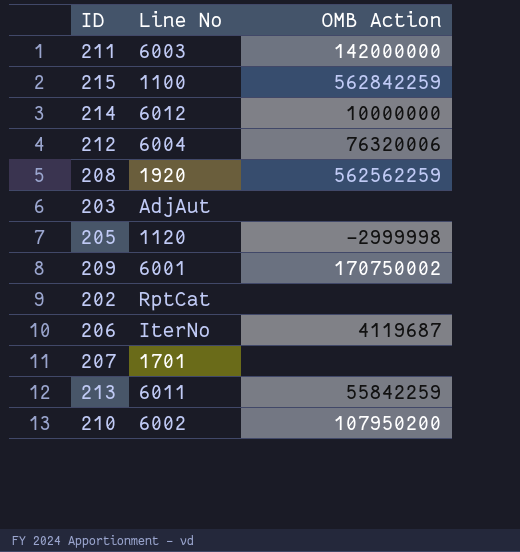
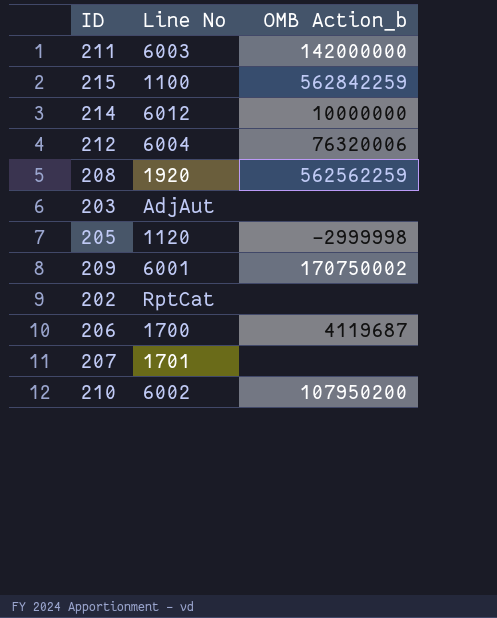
column name: OMB Action -> OMB Action_b
row 213: 6011 | 55842259 -> none
206 | Line No: IterNo -> 1700

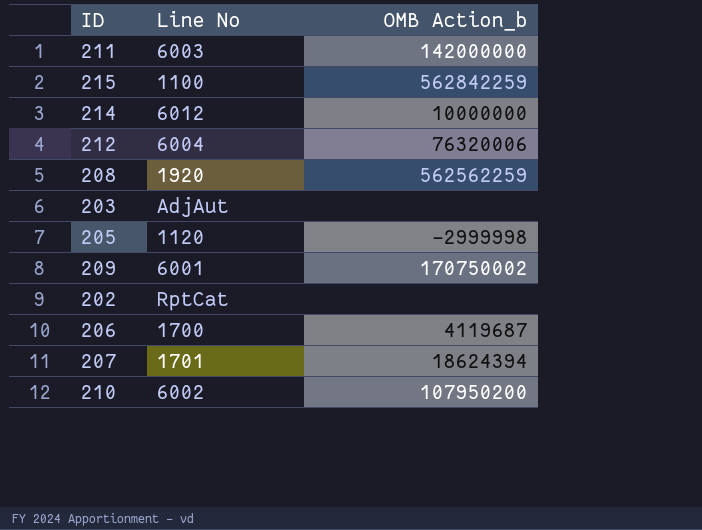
207 | OMB Action_b: none -> 18624394

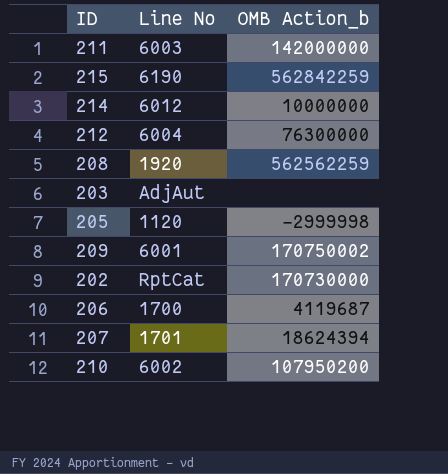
215 | Line No: 1100 -> 6190
212 | OMB Action_b: 76320006 -> 76300000
202 | OMB Action_b: none -> 170730000

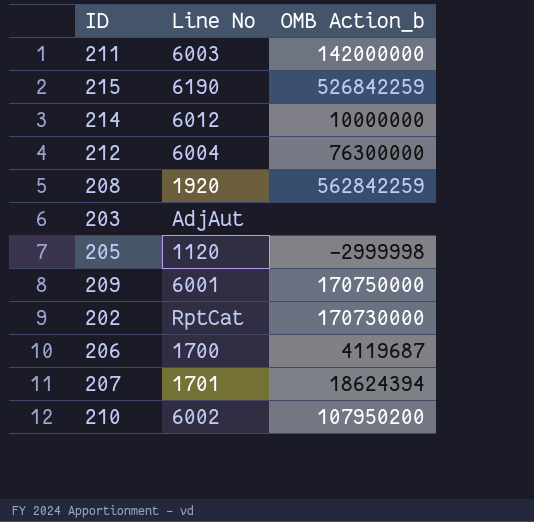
215 | OMB Action_b: 562842259 -> 526842259
208 | OMB Action_b: 562562259 -> 562842259
209 | OMB Action_b: 170750002 -> 170750000

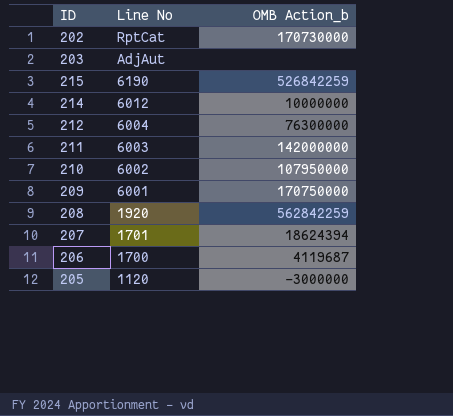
row order: none -> Line No descending
210 | OMB Action_b: 107950200 -> 107950000
205 | OMB Action_b: -2999998 -> -3000000

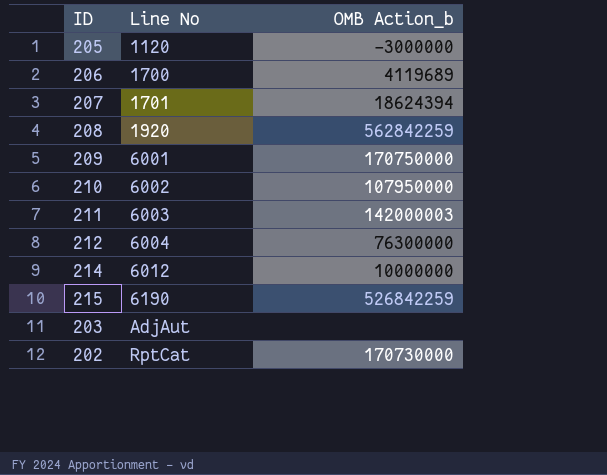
row order: Line No descending -> Line No ascending
206 | OMB Action_b: 4119687 -> 4119689
211 | OMB Action_b: 142000000 -> 142000003

